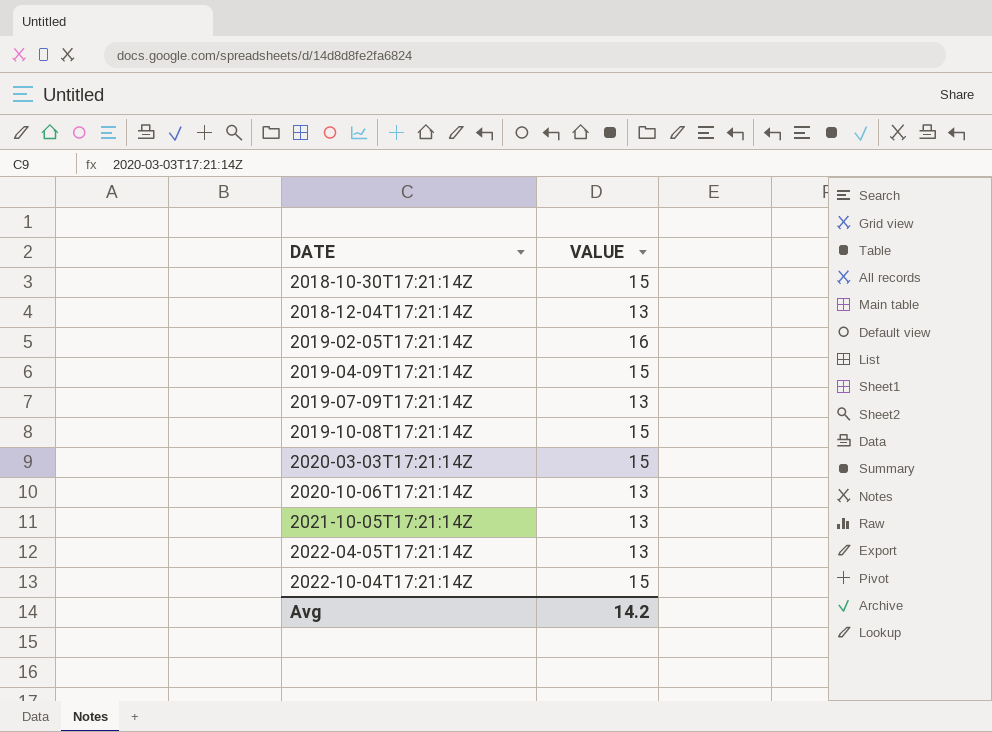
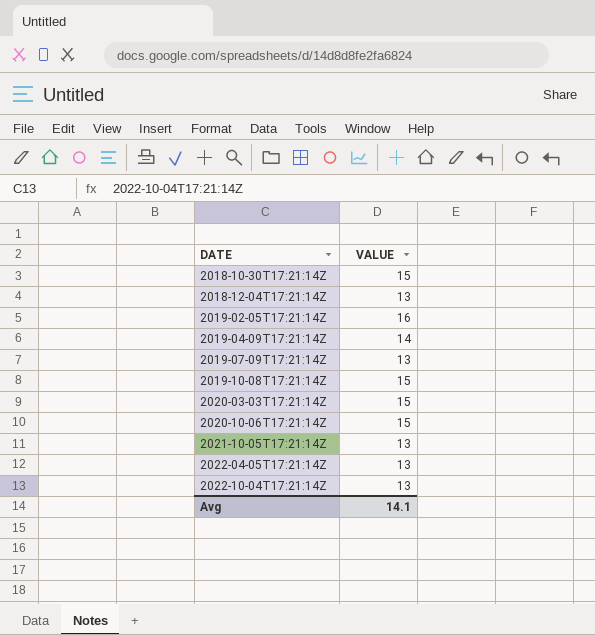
2019-04-09T17:21:14Z | VALUE: 15 -> 14
2020-10-06T17:21:14Z | VALUE: 13 -> 15
2022-10-04T17:21:14Z | VALUE: 15 -> 13
Avg | VALUE: 14.2 -> 14.1

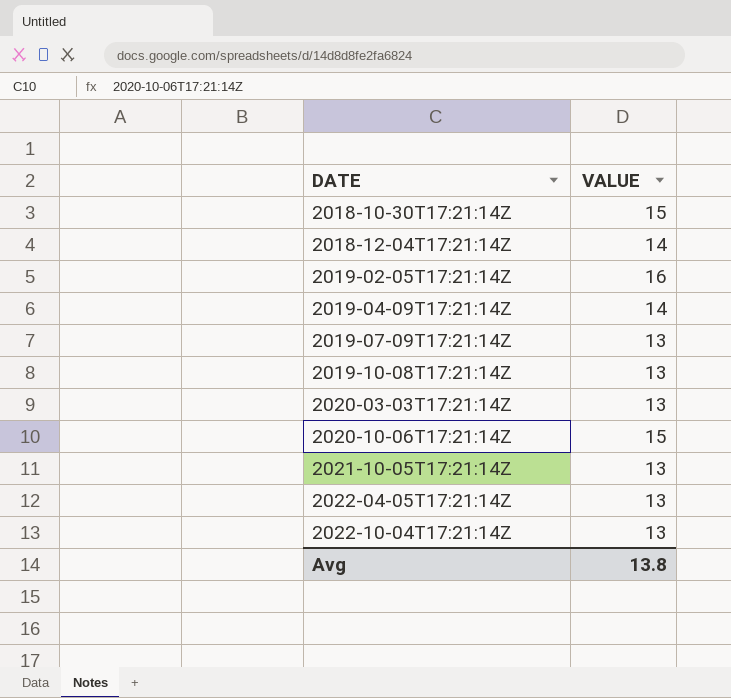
2018-12-04T17:21:14Z | VALUE: 13 -> 14
2019-10-08T17:21:14Z | VALUE: 15 -> 13
2020-03-03T17:21:14Z | VALUE: 15 -> 13
Avg | VALUE: 14.1 -> 13.8

